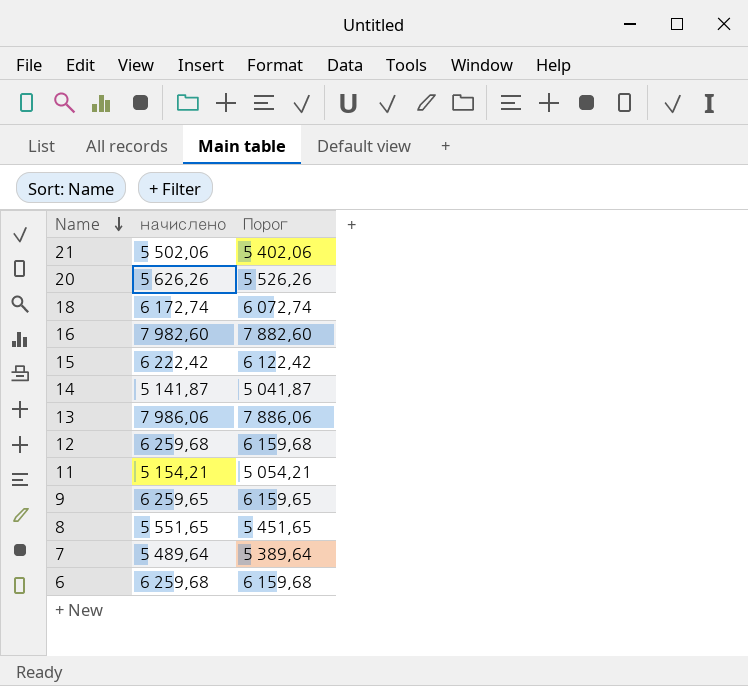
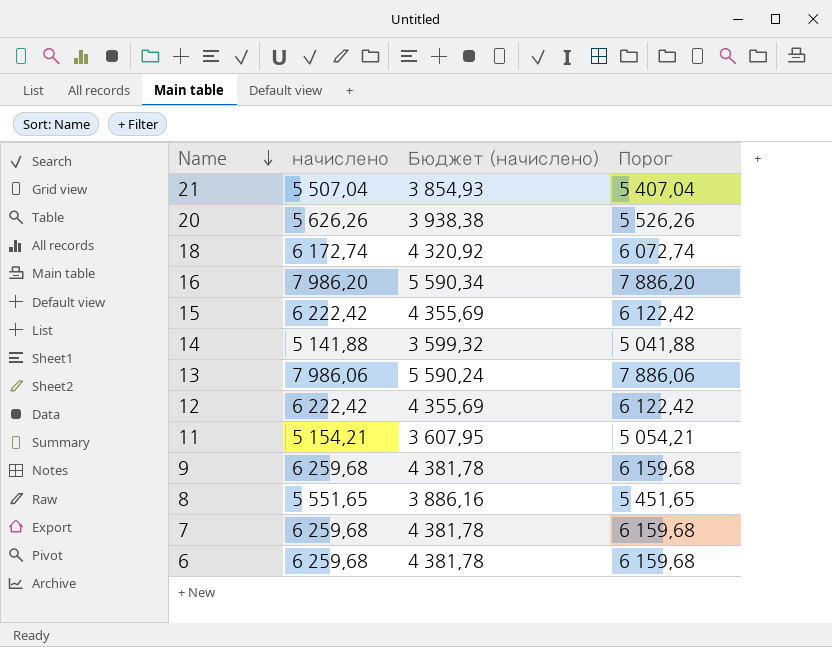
column Бюджет (начислено) | formula: none -> [начислено] * 0,7
21 | начислено: 5 502,06 -> 5 507,04
21 | Порог: 5 402,06 -> 5 407,04
16 | начислено: 7 982,60 -> 7 986,20
16 | Порог: 7 882,60 -> 7 886,20
14 | начислено: 5 141,87 -> 5 141,88
14 | Порог: 5 041,87 -> 5 041,88
12 | начислено: 6 259,68 -> 6 222,42
12 | Порог: 6 159,68 -> 6 122,42
9 | начислено: 6 259,65 -> 6 259,68
9 | Порог: 6 159,65 -> 6 159,68
7 | начислено: 5 489,64 -> 6 259,68
7 | Порог: 5 389,64 -> 6 159,68

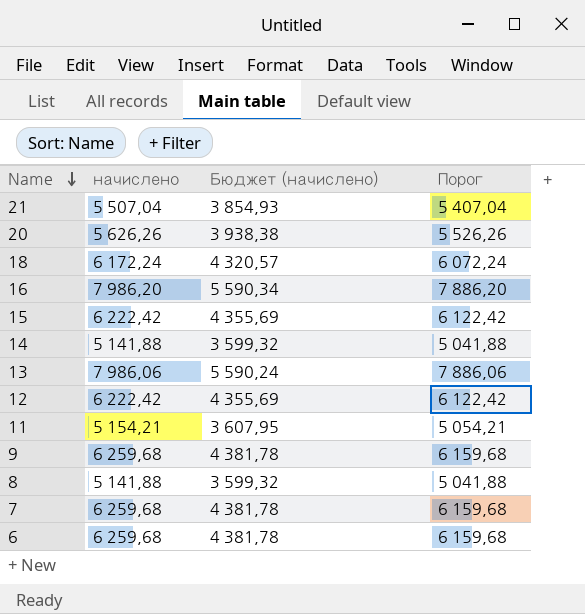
18 | начислено: 6 172,74 -> 6 172,24
18 | Бюджет (начислено): 4 320,92 -> 4 320,57
18 | Порог: 6 072,74 -> 6 072,24
8 | начислено: 5 551,65 -> 5 141,88
8 | Бюджет (начислено): 3 886,16 -> 3 599,32
8 | Порог: 5 451,65 -> 5 041,88

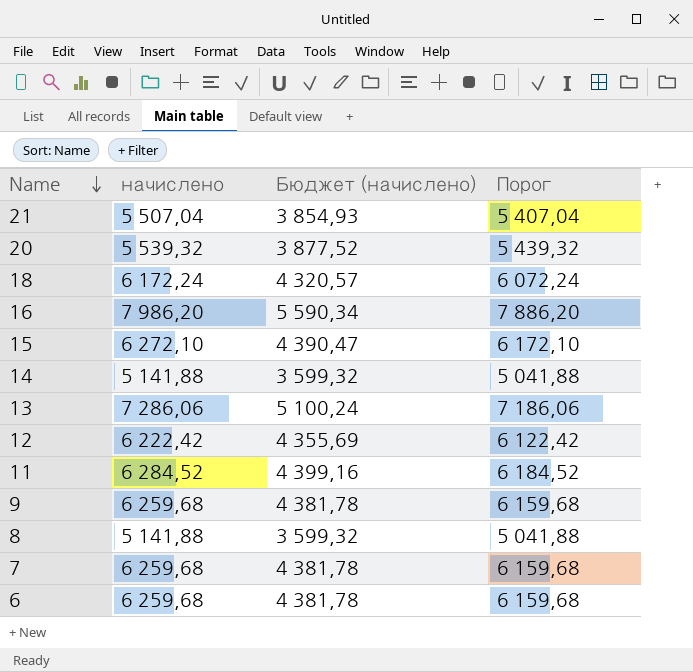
20 | начислено: 5 626,26 -> 5 539,32
20 | Бюджет (начислено): 3 938,38 -> 3 877,52
20 | Порог: 5 526,26 -> 5 439,32
15 | начислено: 6 222,42 -> 6 272,10
15 | Бюджет (начислено): 4 355,69 -> 4 390,47
15 | Порог: 6 122,42 -> 6 172,10
13 | начислено: 7 986,06 -> 7 286,06
13 | Бюджет (начислено): 5 590,24 -> 5 100,24
13 | Порог: 7 886,06 -> 7 186,06
11 | начислено: 5 154,21 -> 6 284,52
11 | Бюджет (начислено): 3 607,95 -> 4 399,16
11 | Порог: 5 054,21 -> 6 184,52

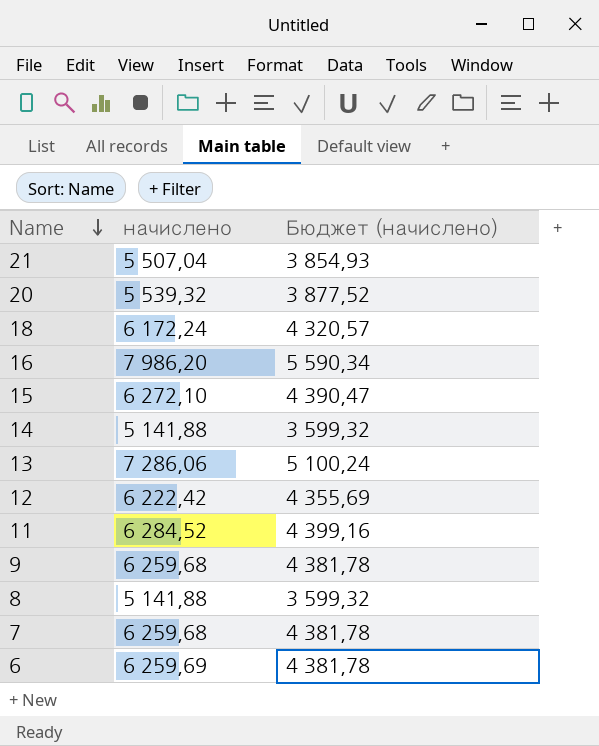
column Порог | formula: [начислено] - 100 -> none
6 | начислено: 6 259,68 -> 6 259,69

